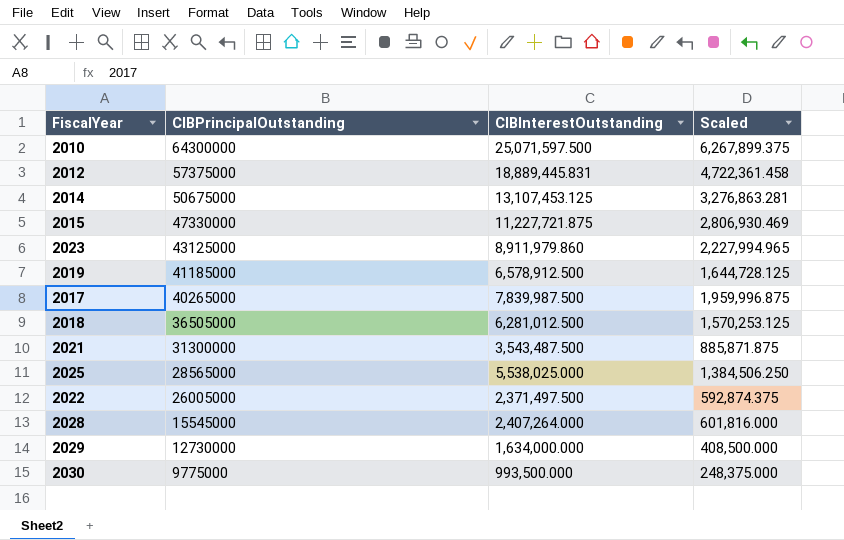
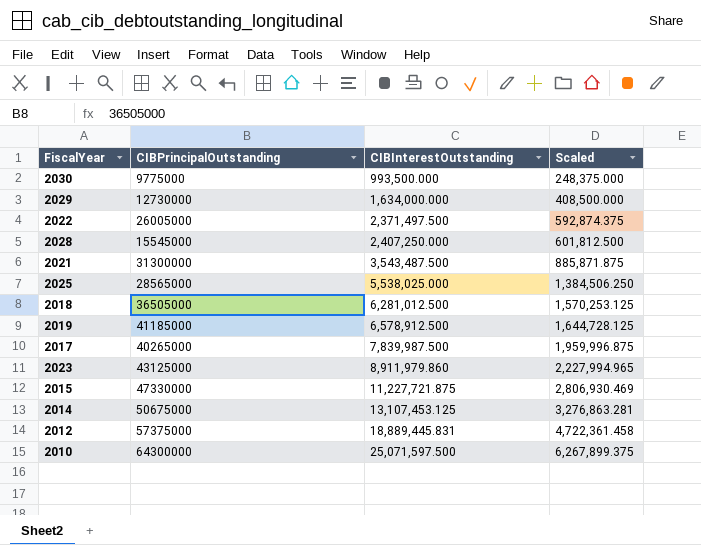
row order: CIBPrincipalOutstanding descending -> CIBInterestOutstanding ascending
2028 | CIBInterestOutstanding: 2,407,264.000 -> 2,407,250.000
2028 | Scaled: 601,816.000 -> 601,812.500

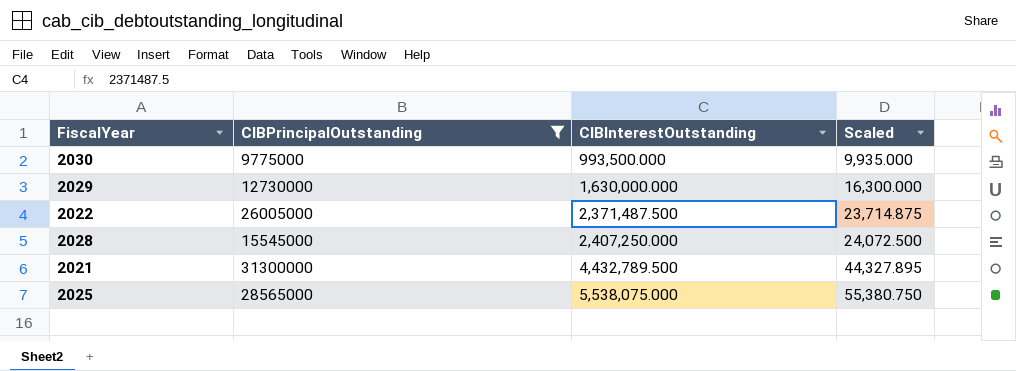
filter: none -> CIBPrincipalOutstanding <= 31300000
column Scaled | formula: [CIBInterestOutstanding] * 0.25 -> [CIBInterestOutstanding] * 0.01
2029 | CIBInterestOutstanding: 1,634,000.000 -> 1,630,000.000
2022 | CIBInterestOutstanding: 2,371,497.500 -> 2,371,487.500
2021 | CIBInterestOutstanding: 3,543,487.500 -> 4,432,789.500
2025 | CIBInterestOutstanding: 5,538,025.000 -> 5,538,075.000

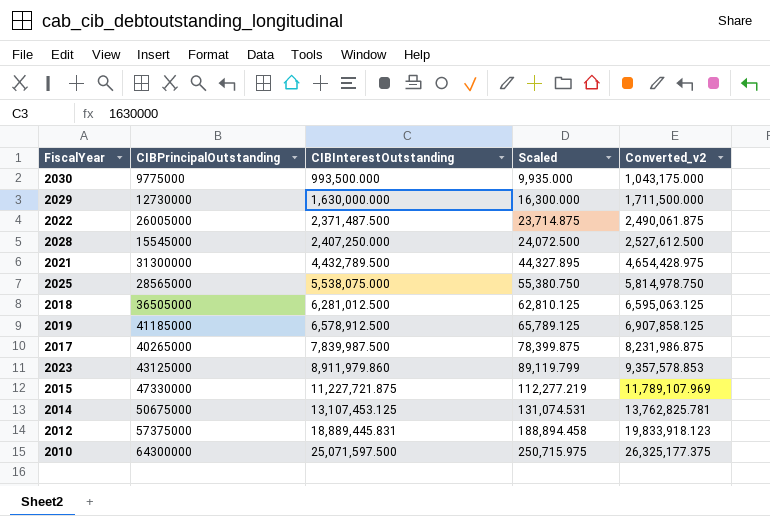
filter: CIBPrincipalOutstanding <= 31300000 -> none
column Converted_v2 | formula: none -> [CIBInterestOutstanding] * 1.05

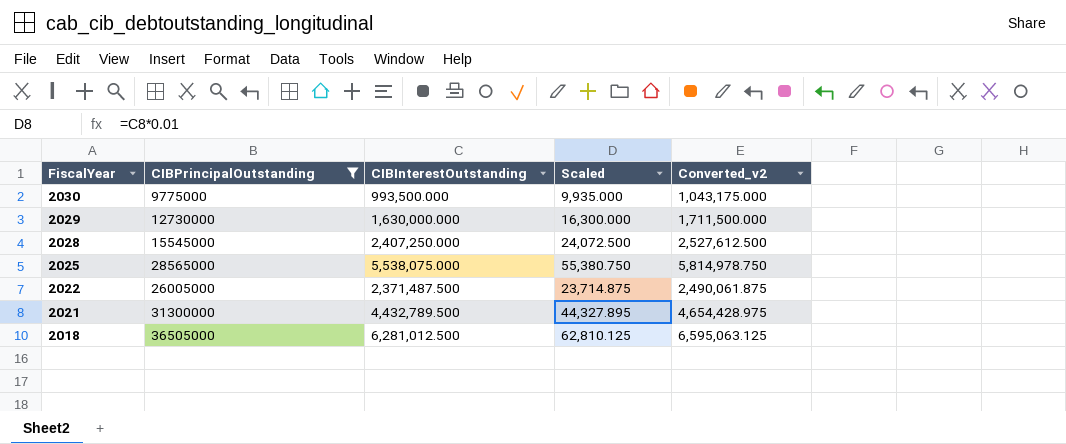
filter: none -> CIBPrincipalOutstanding <= 36505000
row order: CIBInterestOutstanding ascending -> FiscalYear descending

